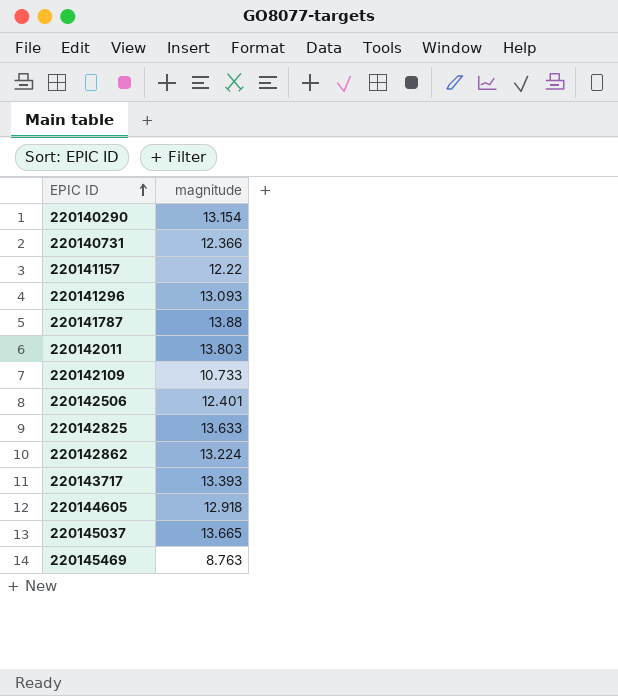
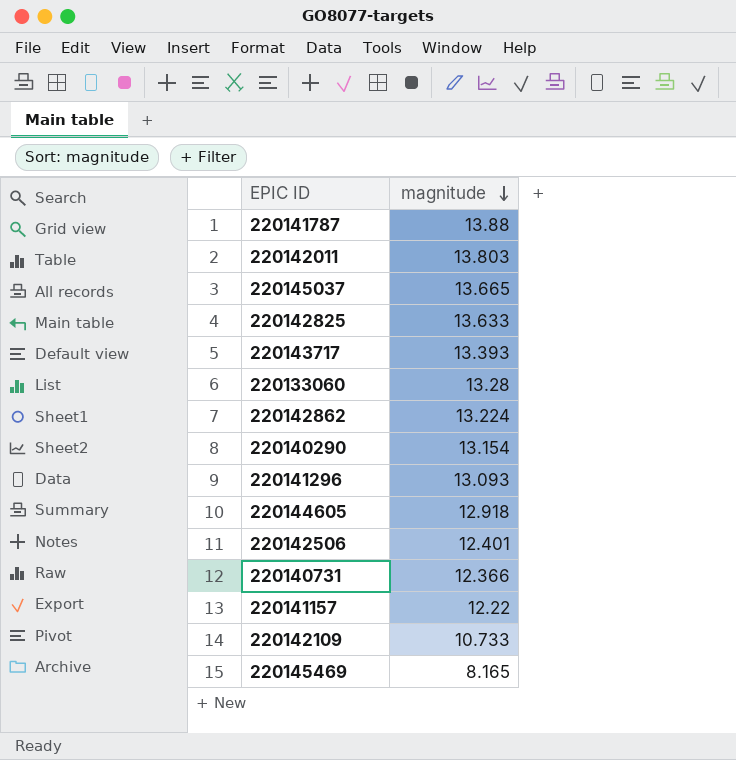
row order: EPIC ID ascending -> magnitude descending
row 220133060: none -> 13.28
220145469 | magnitude: 8.763 -> 8.165

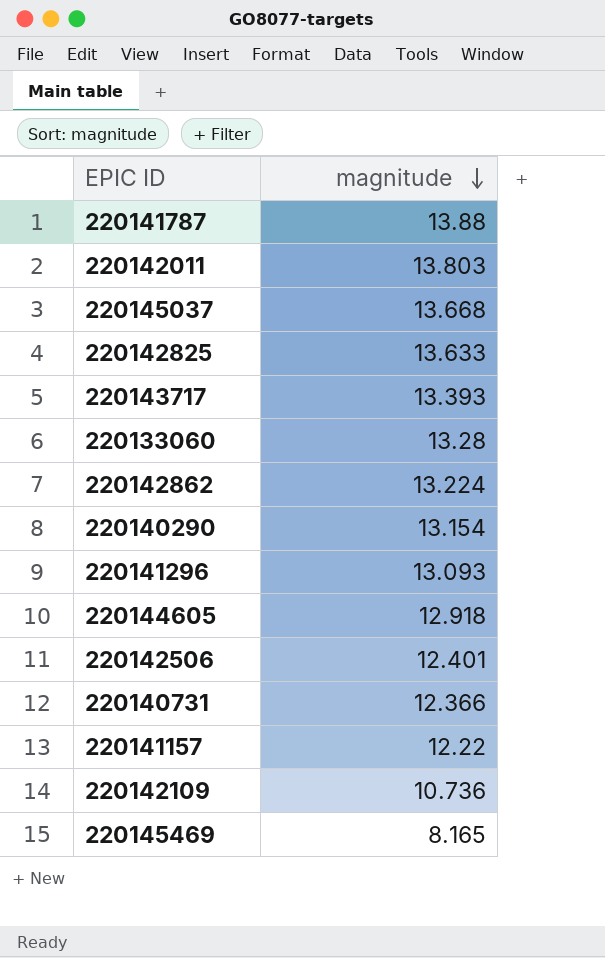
220145037 | magnitude: 13.665 -> 13.668
220142109 | magnitude: 10.733 -> 10.736

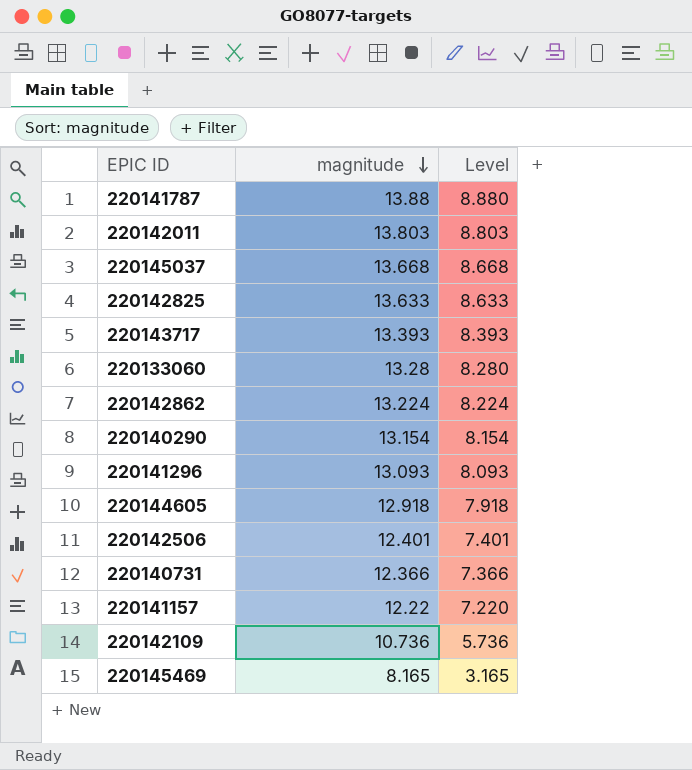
column Level | formula: none -> [magnitude] - 5

